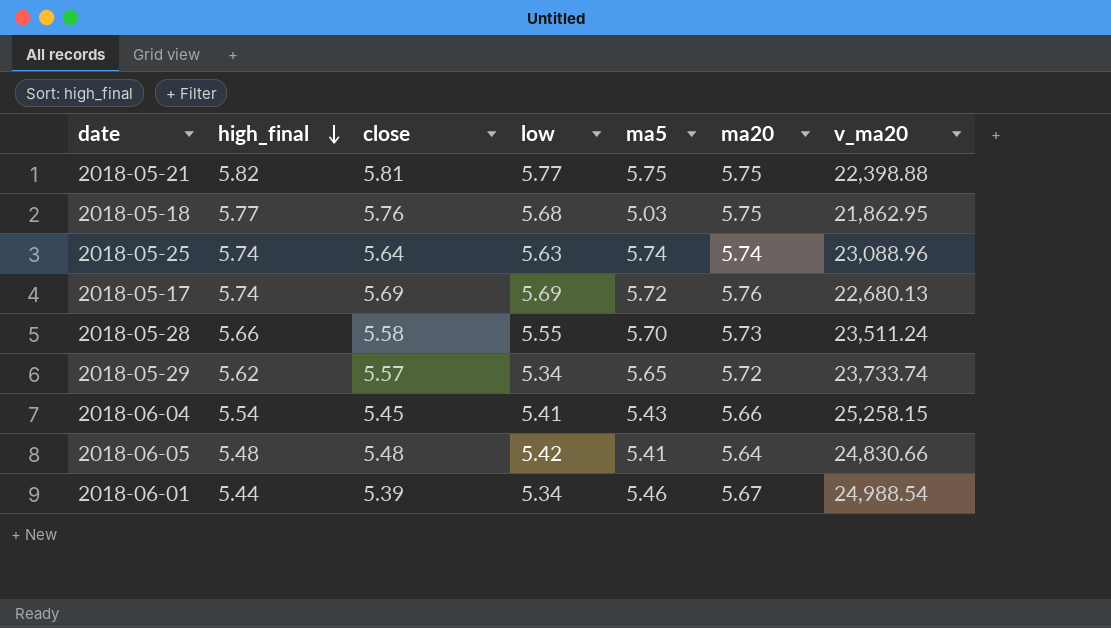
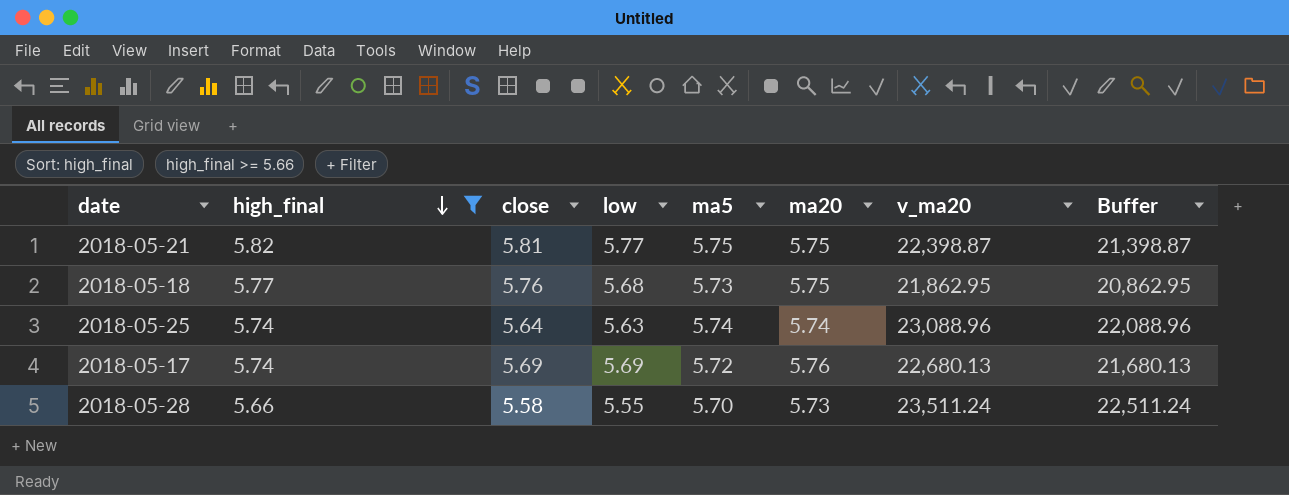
filter: none -> high_final >= 5.66
column Buffer | formula: none -> [v_ma20] - 1000
2018-05-21 | v_ma20: 22,398.88 -> 22,398.87
2018-05-18 | ma5: 5.03 -> 5.73

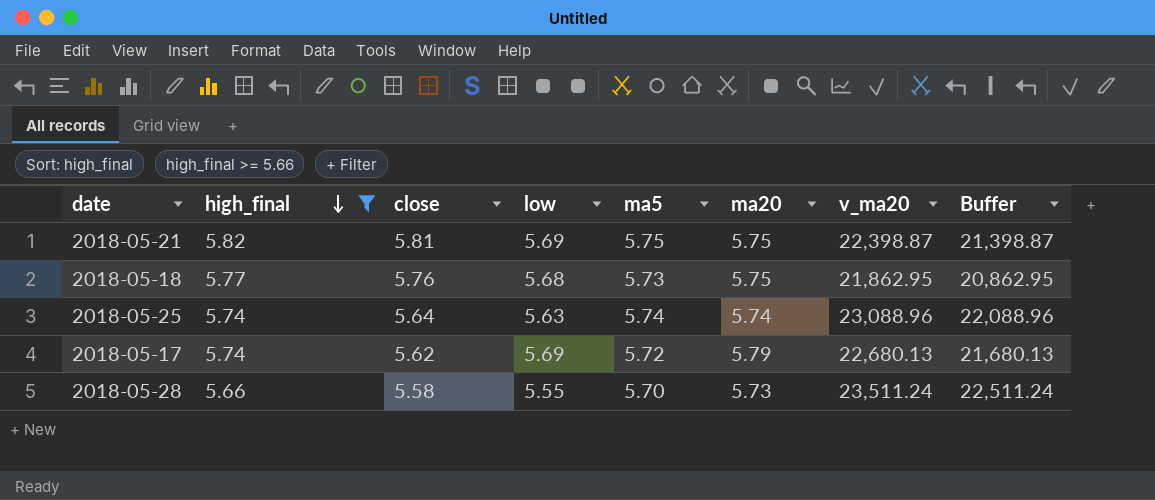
2018-05-21 | low: 5.77 -> 5.69
2018-05-17 | close: 5.69 -> 5.62
2018-05-17 | ma20: 5.76 -> 5.79

